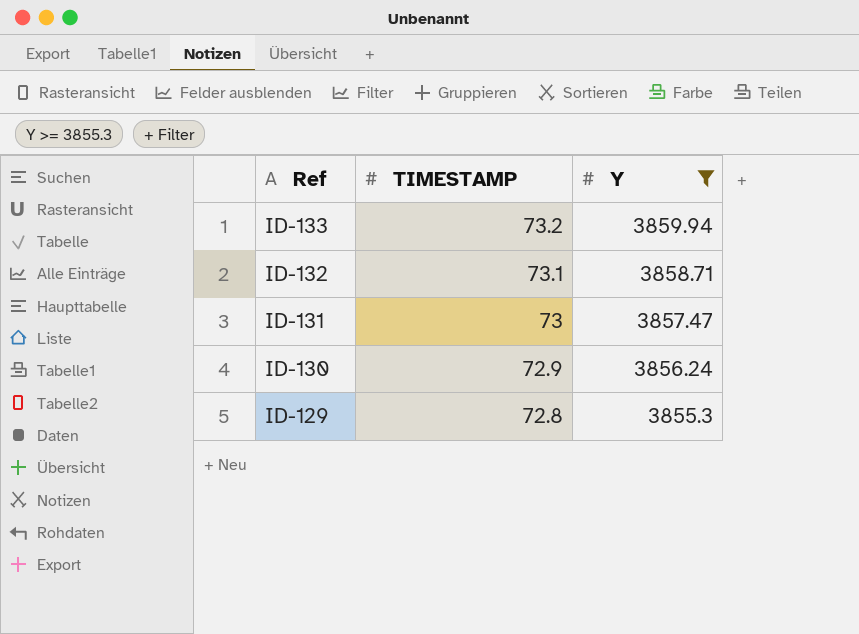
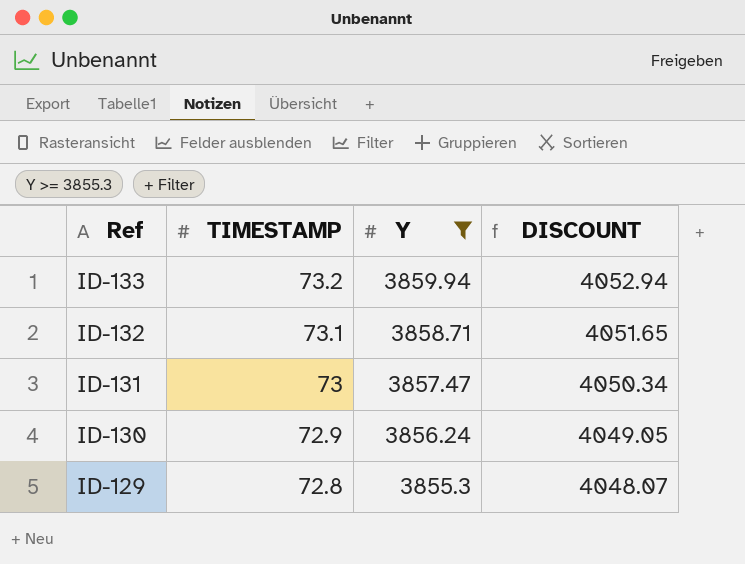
column DISCOUNT | formula: none -> [Y] * 1.05

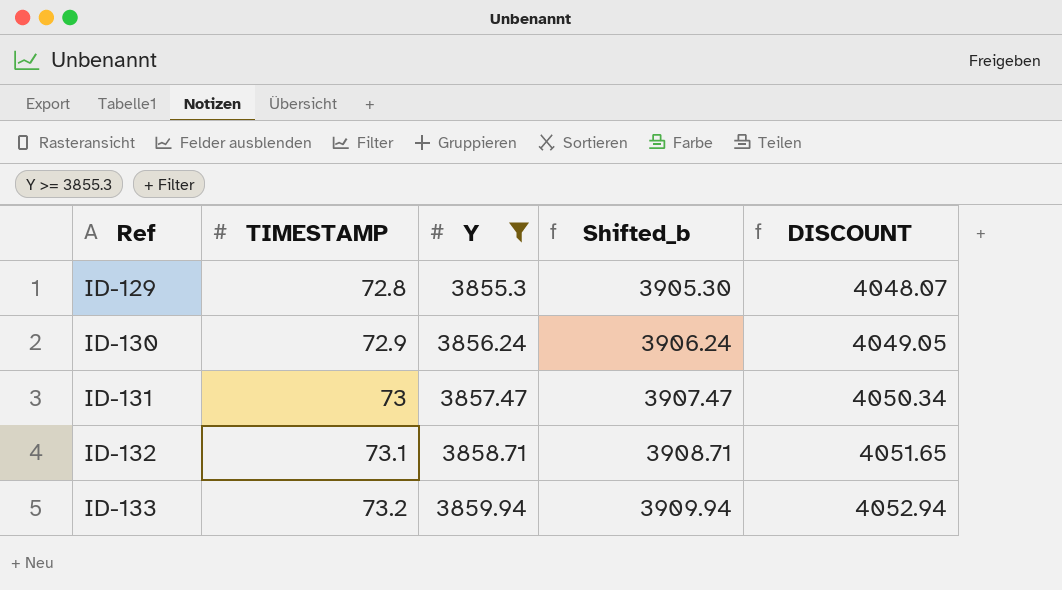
row order: Ref descending -> Ref ascending
column Shifted_b | formula: none -> [Y] + 50

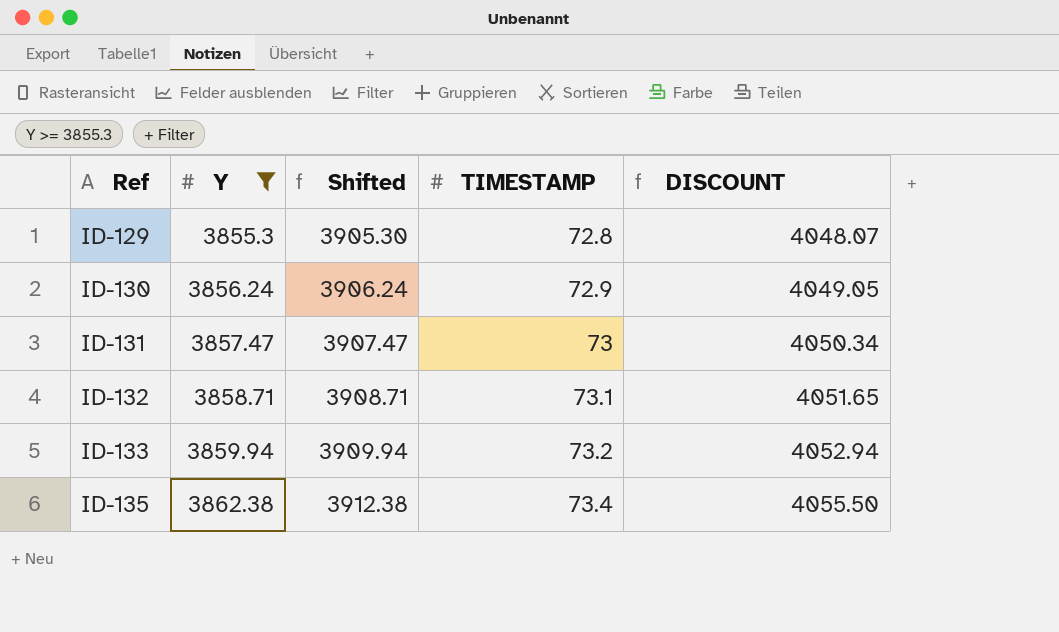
column name: Shifted_b -> Shifted
column TIMESTAMP | position: 2 -> 4
row ID-135: none -> 3862.38 | 3912.38 | 73.4 | 4055.50

